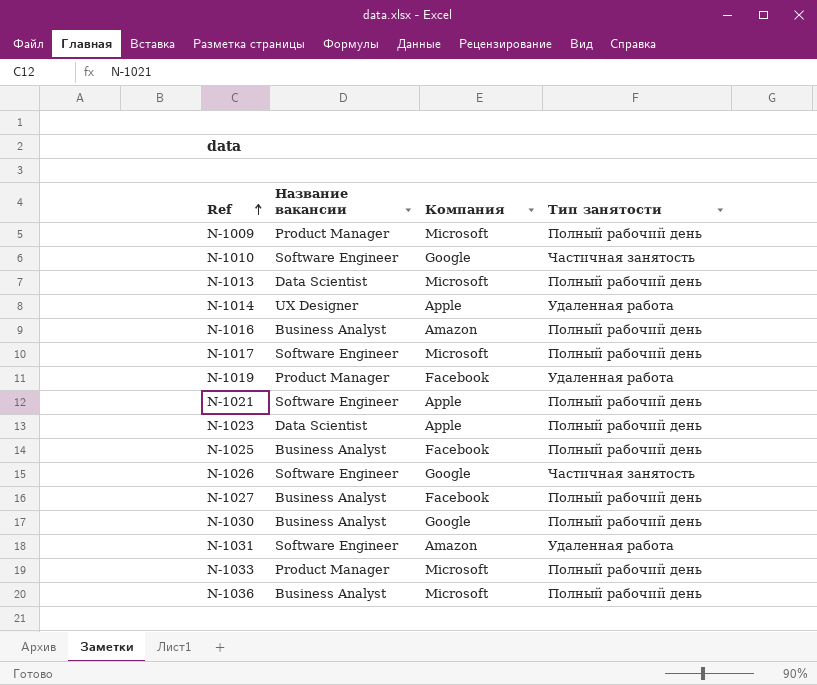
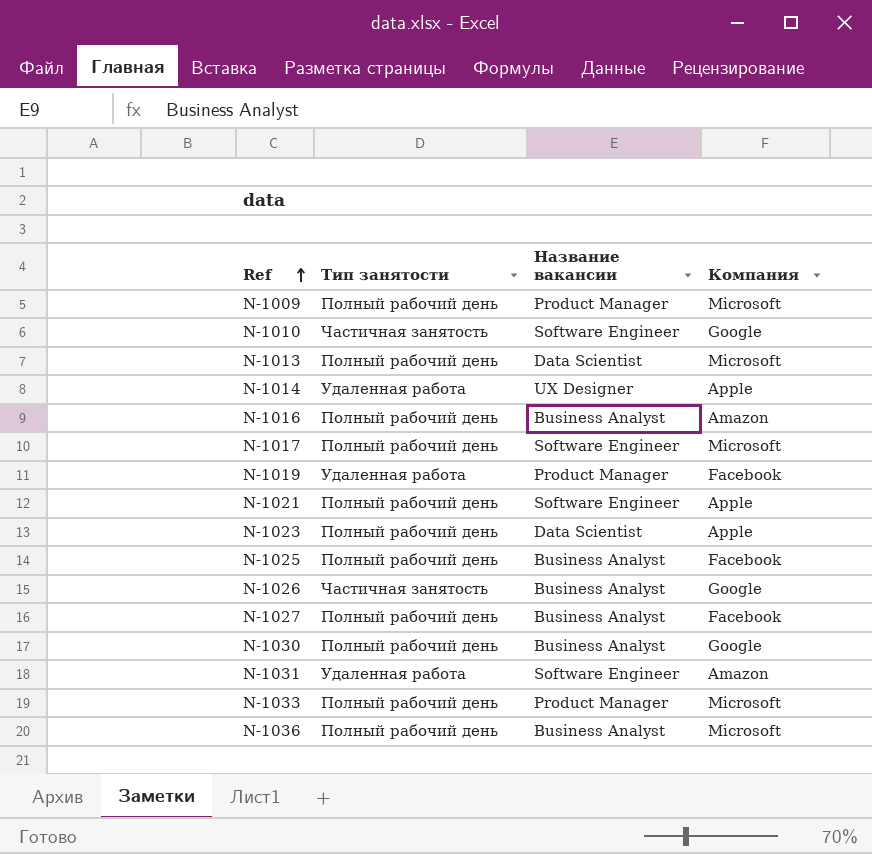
column Тип занятости | position: 4 -> 2
N-1026 | Название вакансии: Software Engineer -> Business Analyst

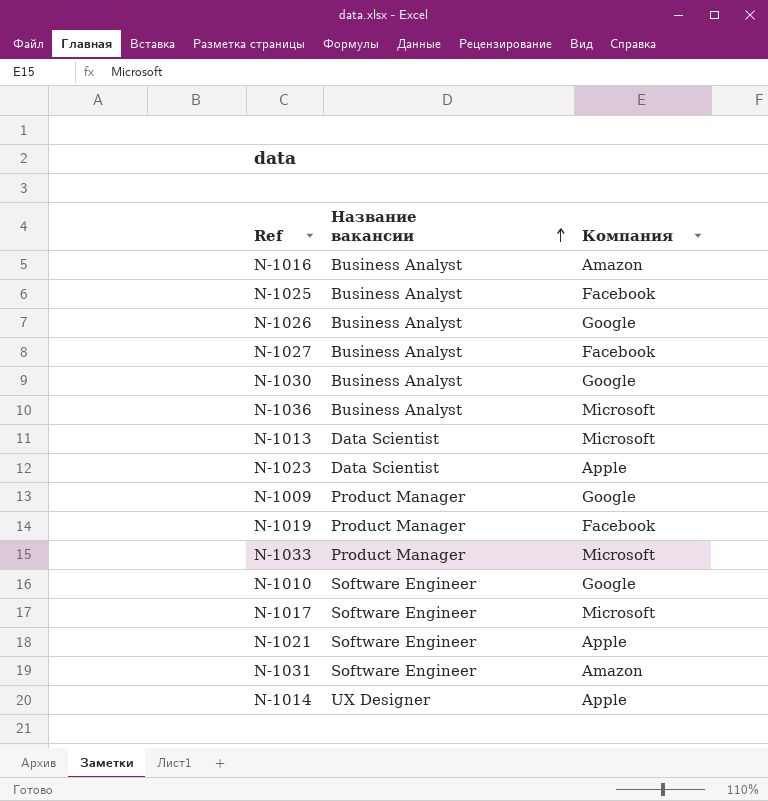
row order: Ref ascending -> Название вакансии ascending
column Тип занятости | position: 2 -> none
N-1009 | Компания: Microsoft -> Google

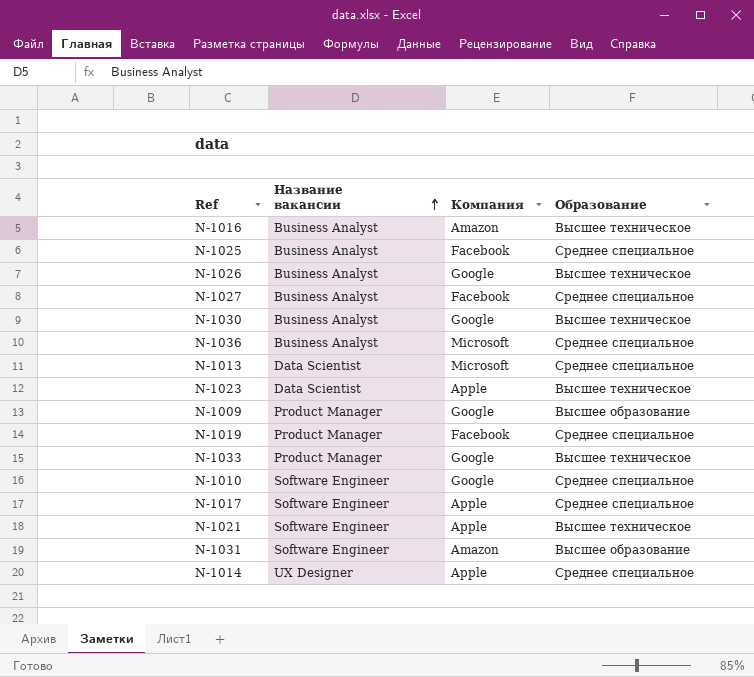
column Образование | position: none -> 4
N-1033 | Компания: Microsoft -> Google
N-1017 | Компания: Microsoft -> Apple

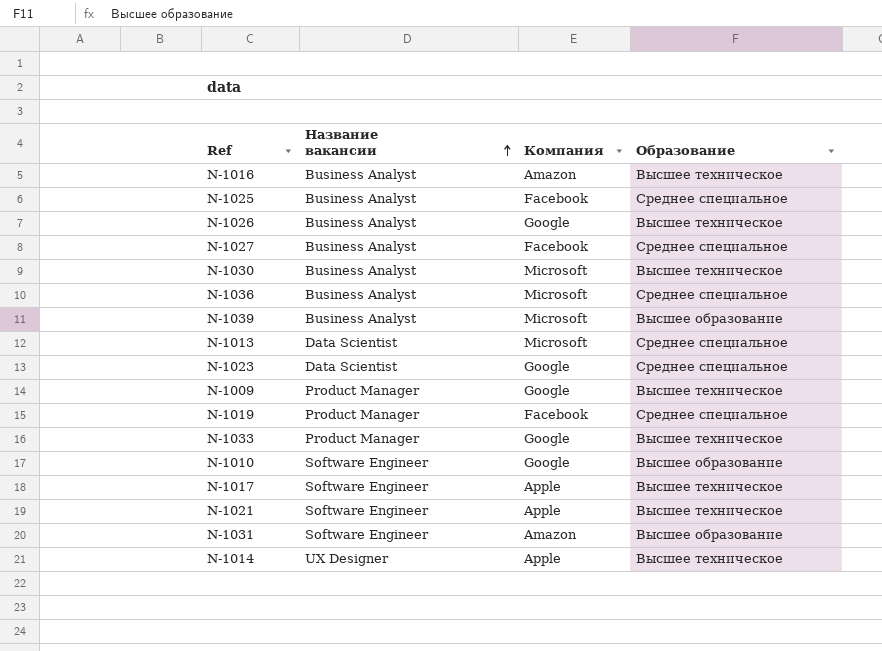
N-1030 | Компания: Google -> Microsoft
row N-1039: none -> Business Analyst | Microsoft | Высшее образование
N-1023 | Компания: Apple -> Google
N-1023 | Образование: Высшее техническое -> Среднее специальное
N-1009 | Образование: Высшее образование -> Высшее техническое
N-1010 | Образование: Среднее специальное -> Высшее образование
N-1017 | Образование: Среднее специальное -> Высшее техническое
N-1014 | Образование: Среднее специальное -> Высшее техническое

